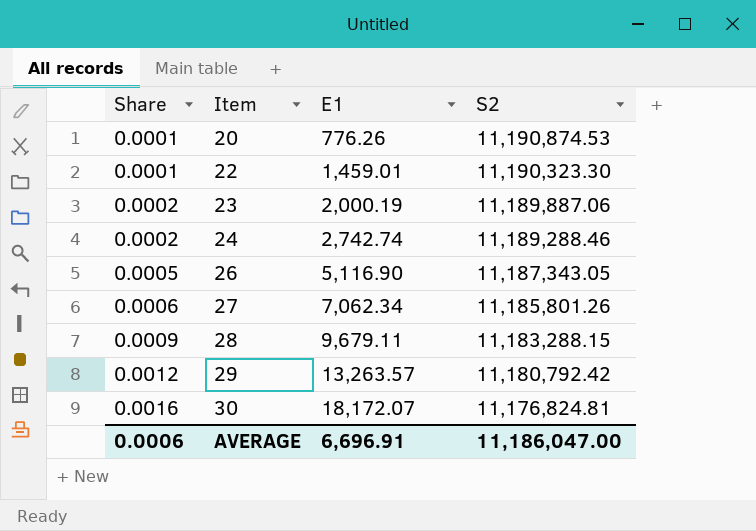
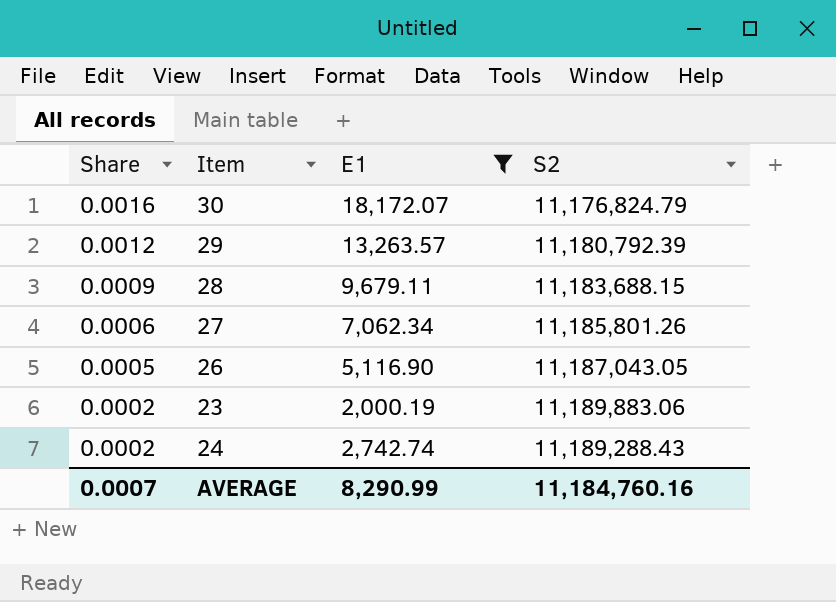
filter: none -> E1 >= 2,000.19
row order: Share ascending -> Share descending
30 | S2: 11,176,824.81 -> 11,176,824.79
29 | S2: 11,180,792.42 -> 11,180,792.39
28 | S2: 11,183,288.15 -> 11,183,688.15
26 | S2: 11,187,343.05 -> 11,187,043.05
23 | S2: 11,189,887.06 -> 11,189,883.06
24 | S2: 11,189,288.46 -> 11,189,288.43
AVERAGE | Share: 0.0006 -> 0.0007
AVERAGE | E1: 6,696.91 -> 8,290.99
AVERAGE | S2: 11,186,047.00 -> 11,184,760.16

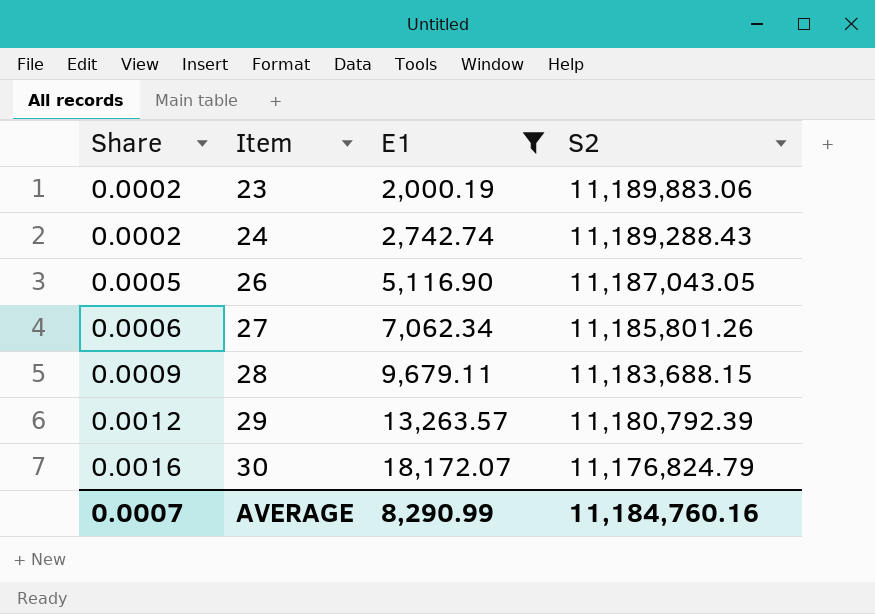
row order: Share descending -> Share ascending

